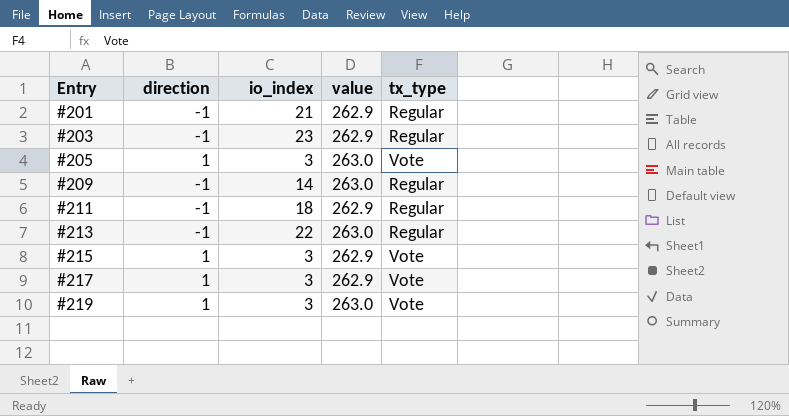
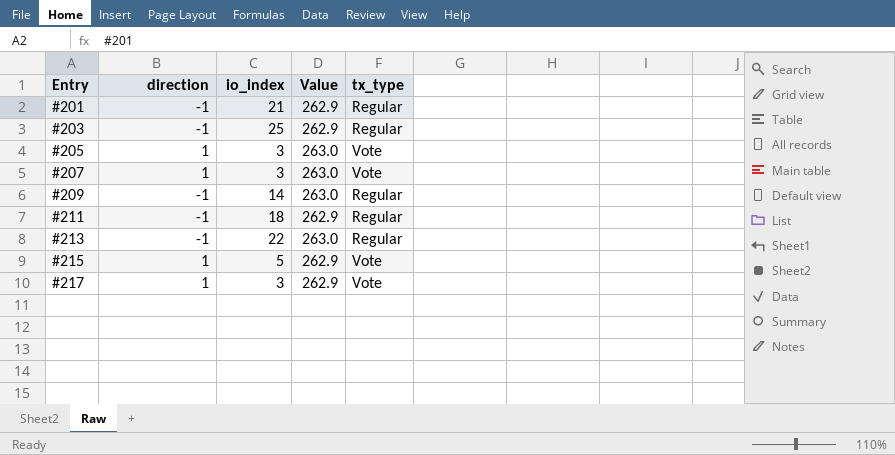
column name: value -> Value
row #219: 1 | 3 | 263.0 | Vote -> none
#203 | io_index: 23 -> 25
row #207: none -> 1 | 3 | 263.0 | Vote
#215 | io_index: 3 -> 5

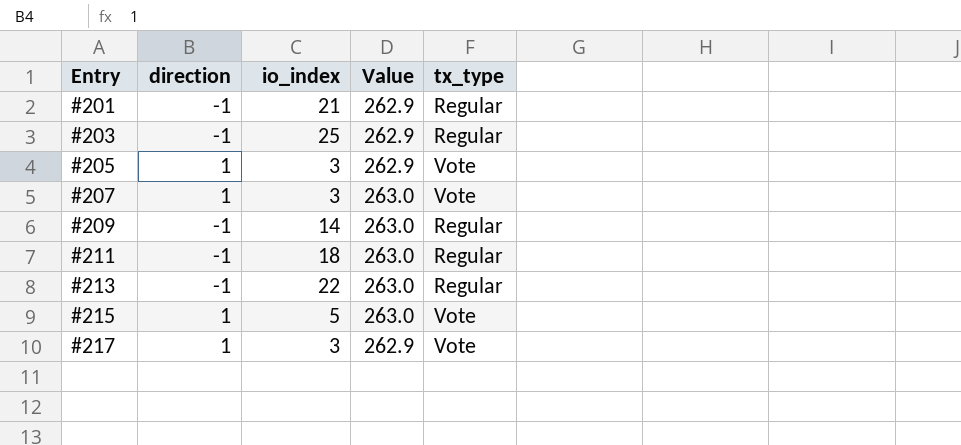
#205 | Value: 263.0 -> 262.9
#211 | Value: 262.9 -> 263.0
#215 | Value: 262.9 -> 263.0

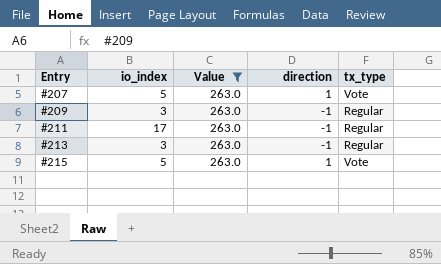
filter: none -> Value = 263.0
column direction | position: 2 -> 4
#207 | io_index: 3 -> 5
#209 | io_index: 14 -> 3
#211 | io_index: 18 -> 17
#213 | io_index: 22 -> 3

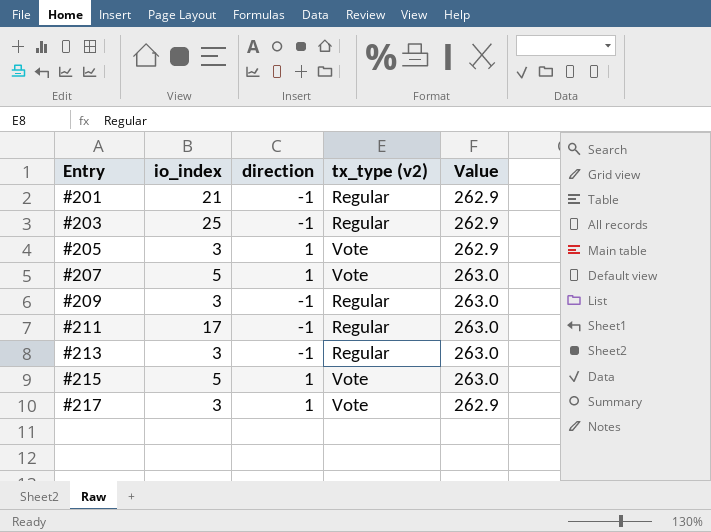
filter: Value = 263.0 -> none
column name: tx_type -> tx_type (v2)
column Value | position: 3 -> 5

